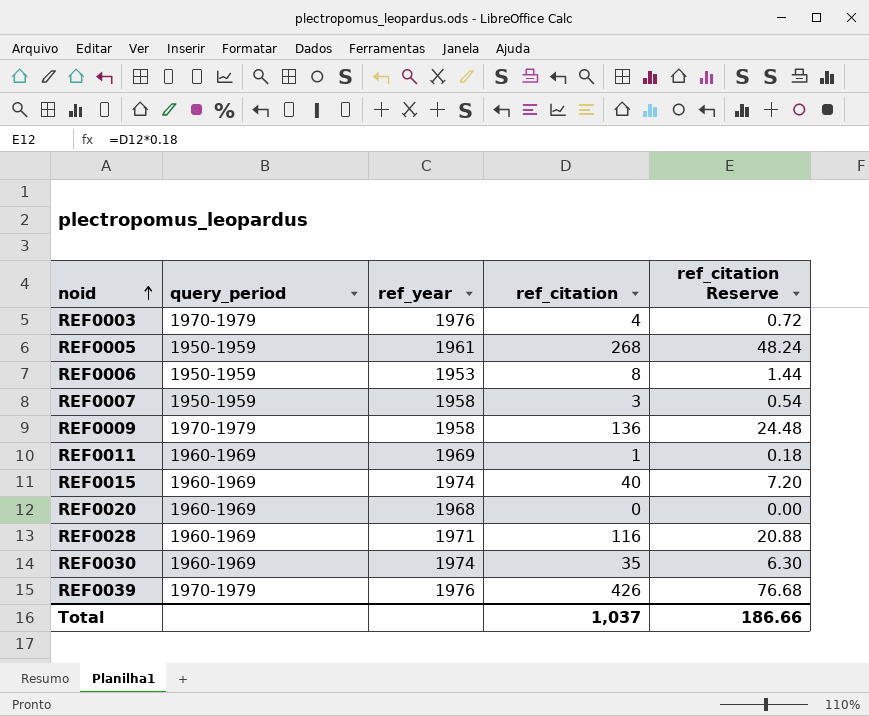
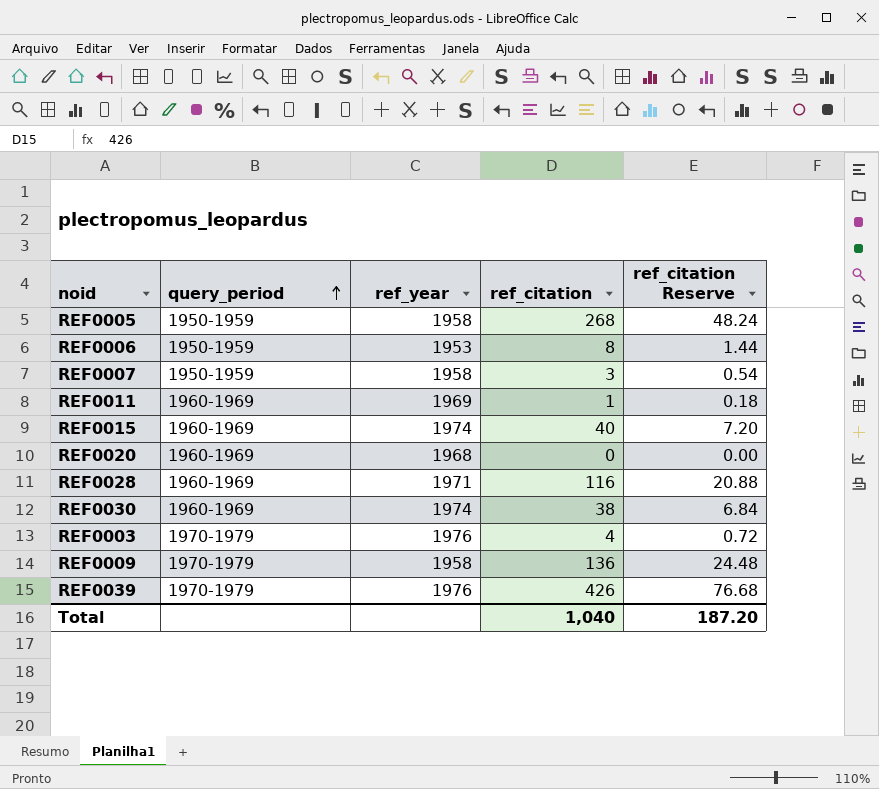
row order: noid ascending -> query_period ascending
REF0005 | ref_year: 1961 -> 1958
REF0030 | ref_citation: 35 -> 38
REF0030 | ref_citation Reserve: 6.30 -> 6.84
Total | ref_citation: 1,037 -> 1,040
Total | ref_citation Reserve: 186.66 -> 187.20

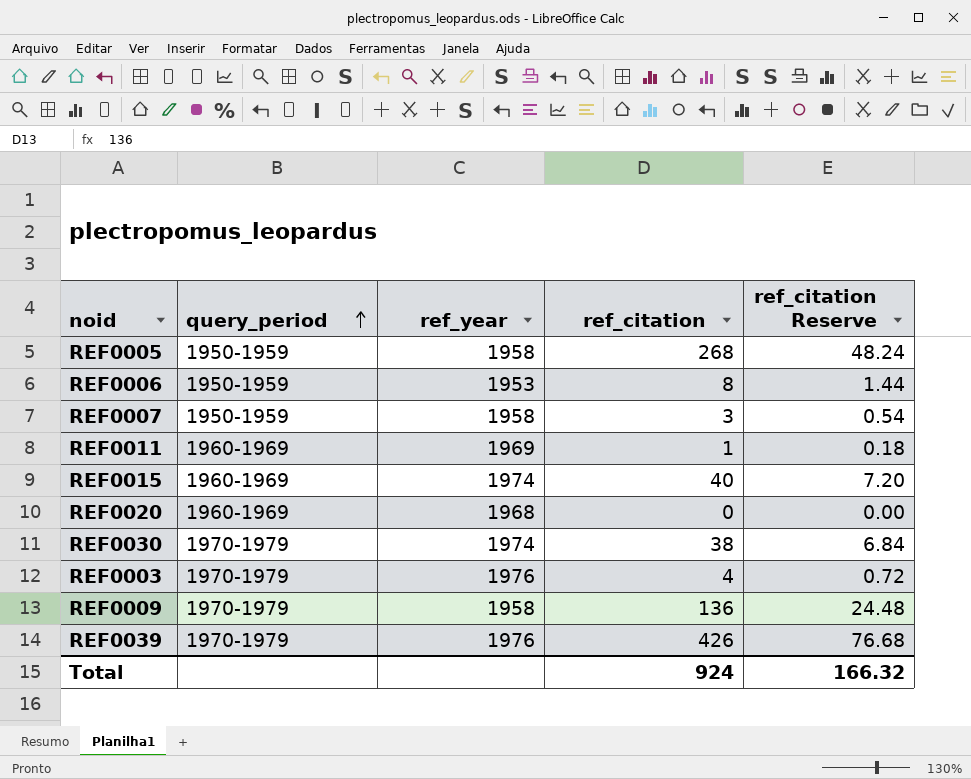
row REF0028: 1960-1969 | 1971 | 116 | 20.88 -> none
REF0030 | query_period: 1960-1969 -> 1970-1979
Total | ref_citation: 1,040 -> 924
Total | ref_citation Reserve: 187.20 -> 166.32

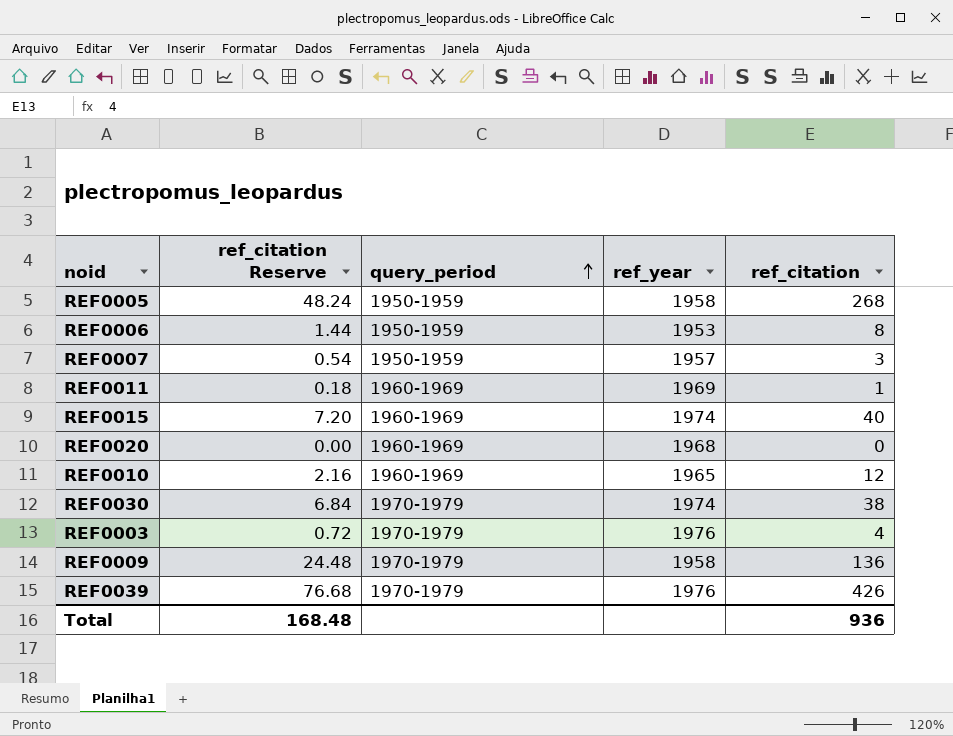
column ref_citation Reserve | position: 5 -> 2
REF0007 | ref_year: 1958 -> 1957
row REF0010: none -> 2.16 | 1960-1969 | 1965 | 12
Total | ref_citation Reserve: 166.32 -> 168.48
Total | ref_citation: 924 -> 936

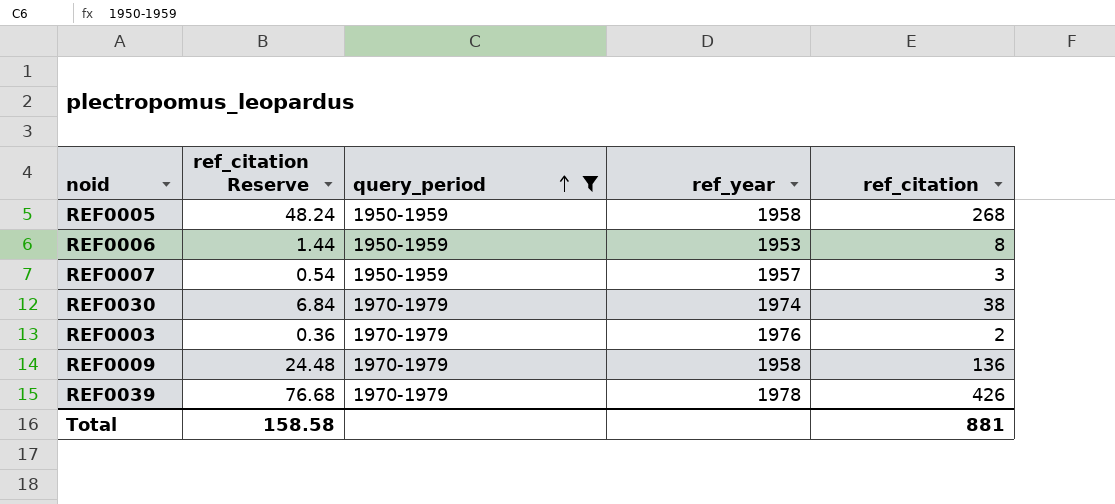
filter: none -> query_period != 1960-1969
REF0003 | ref_citation Reserve: 0.72 -> 0.36
REF0003 | ref_citation: 4 -> 2
REF0039 | ref_year: 1976 -> 1978
Total | ref_citation Reserve: 168.48 -> 158.58
Total | ref_citation: 936 -> 881

